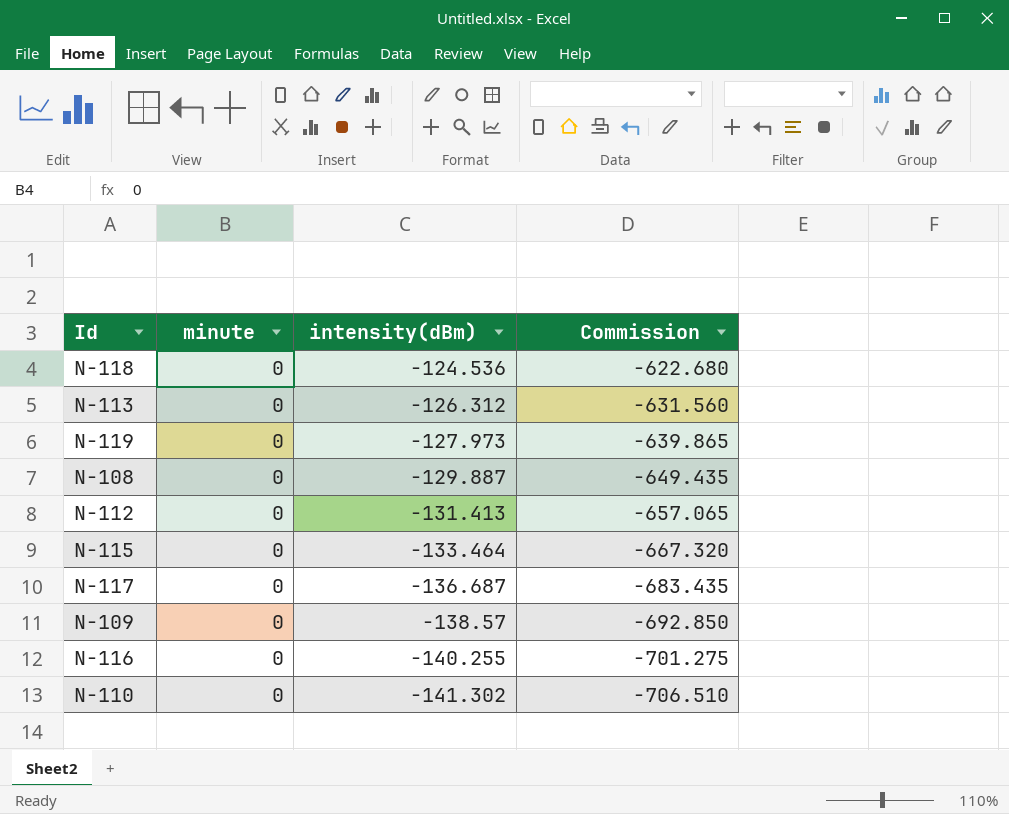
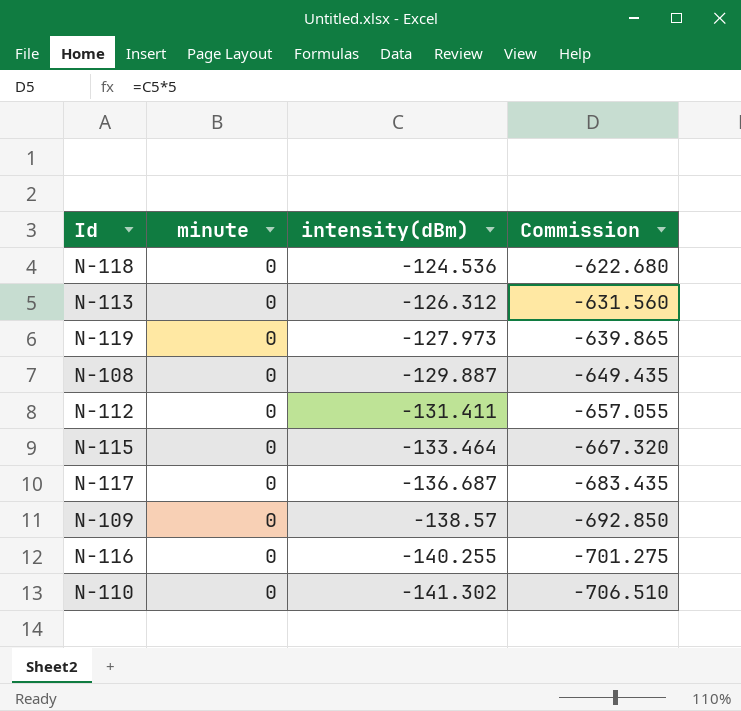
N-112 | intensity(dBm): -131.413 -> -131.411
N-112 | Commission: -657.065 -> -657.055

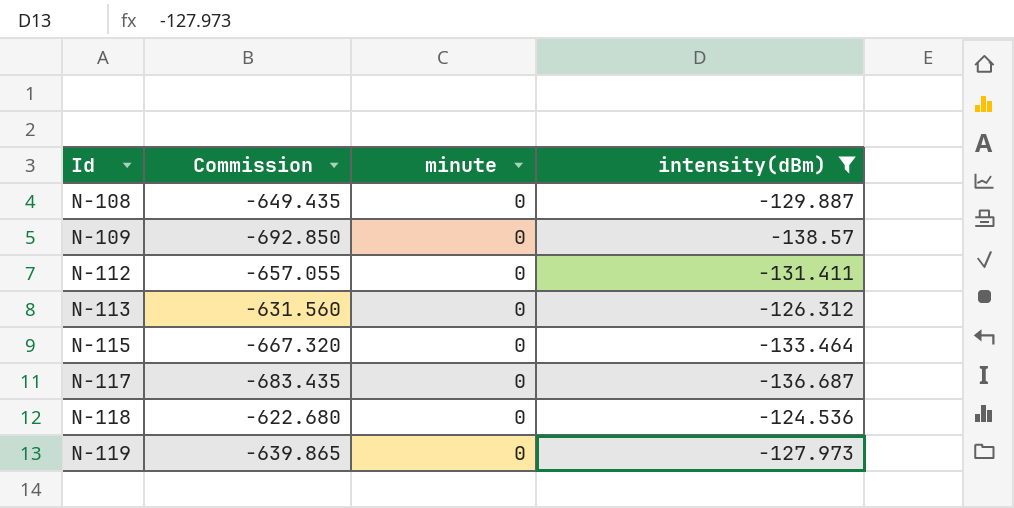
filter: none -> intensity(dBm) >= -138.57
row order: intensity(dBm) descending -> Id ascending
column Commission | position: 4 -> 2

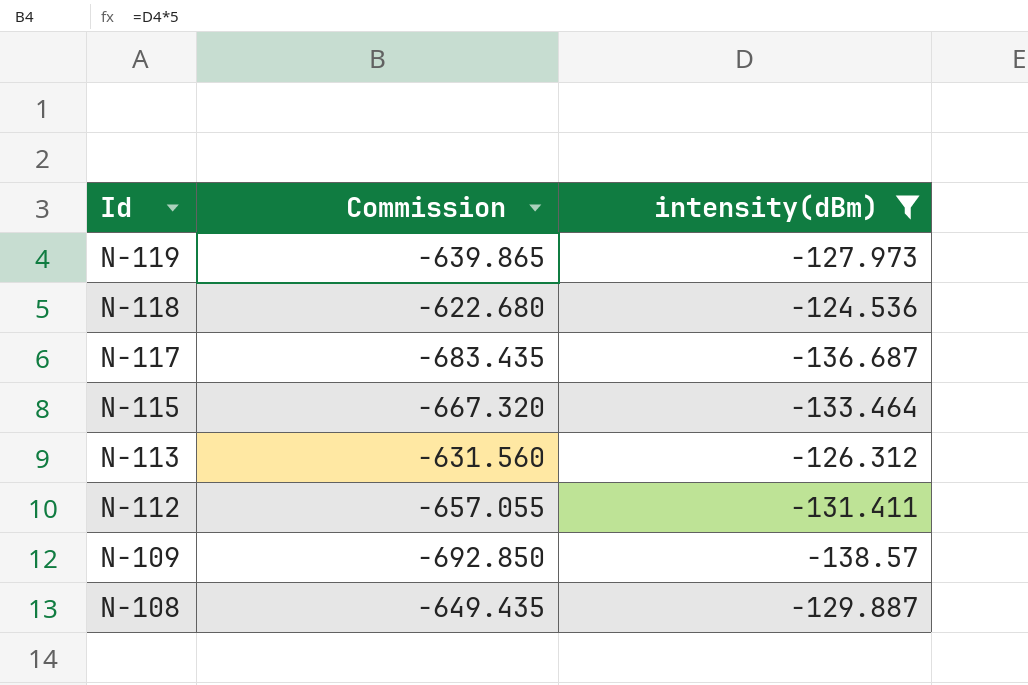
row order: Id ascending -> Id descending
column minute | position: 3 -> none

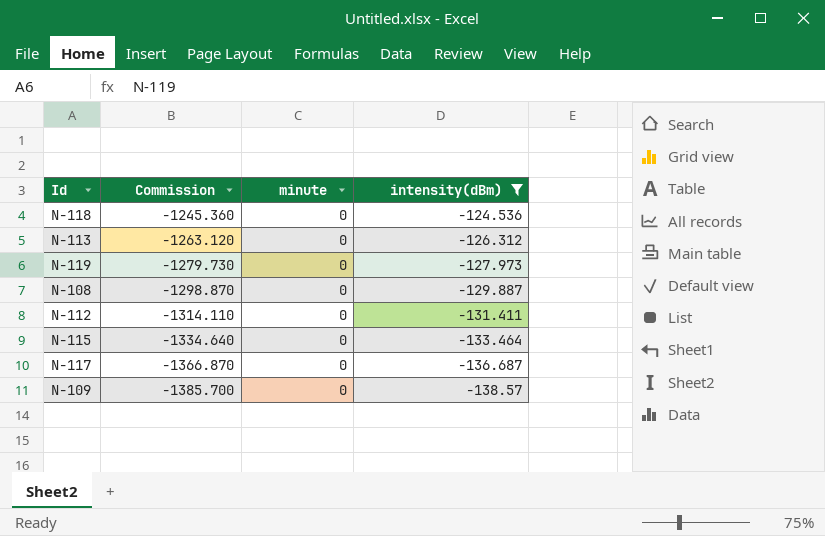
row order: Id descending -> Commission descending
column Commission | formula: [intensity(dBm)] * 5 -> [intensity(dBm)] * 10
column minute | position: none -> 3

